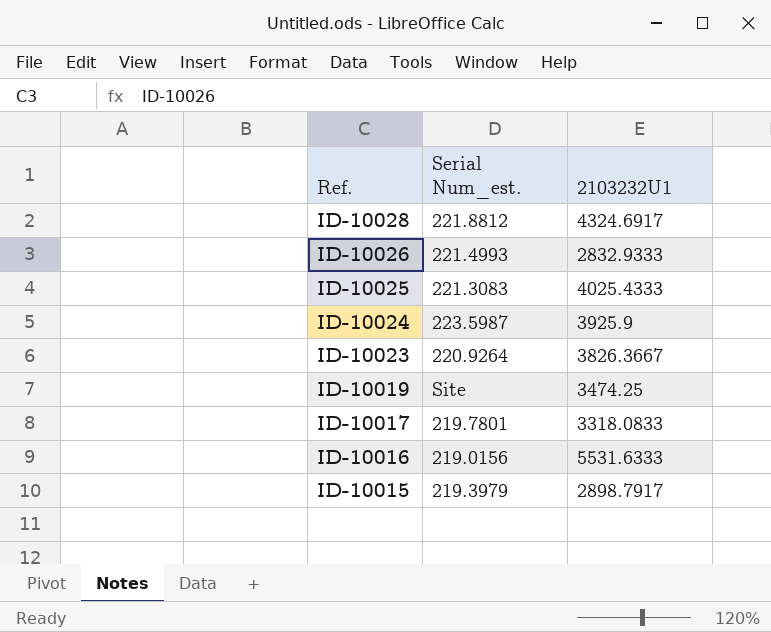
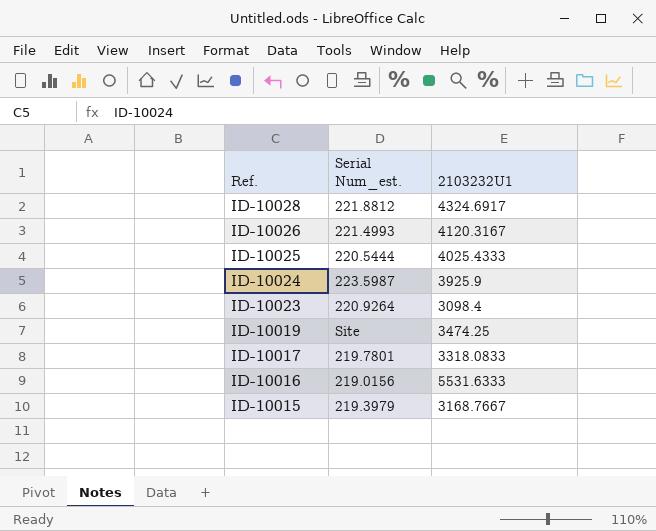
ID-10026 | 2103232U1: 2832.9333 -> 4120.3167
ID-10025 | Serial Num_est.: 221.3083 -> 220.5444
ID-10023 | 2103232U1: 3826.3667 -> 3098.4
ID-10015 | 2103232U1: 2898.7917 -> 3168.7667

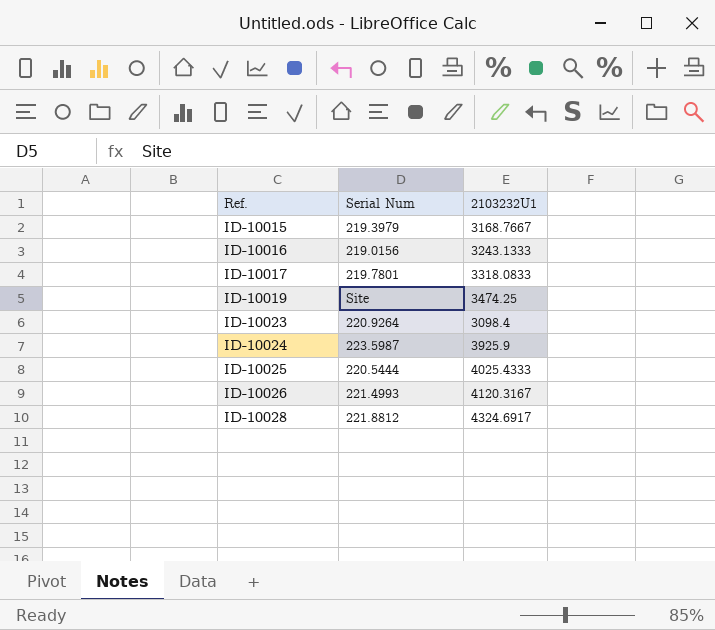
row order: Ref. descending -> Ref. ascending
column name: Serial Num_est. -> Serial Num
ID-10016 | 2103232U1: 5531.6333 -> 3243.1333

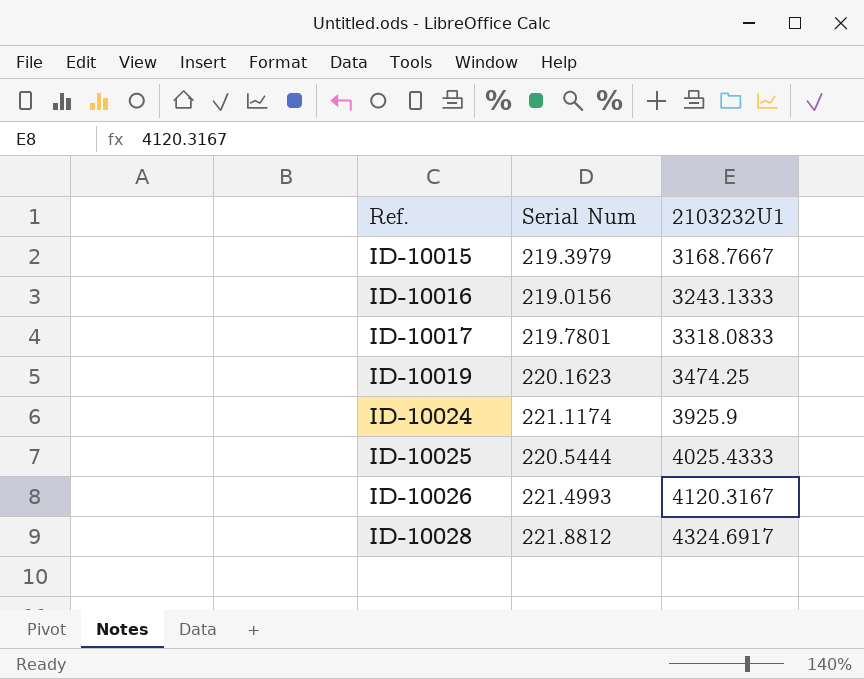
row ID-10023: 220.9264 | 3098.4 -> none
ID-10019 | Serial Num: Site -> 220.1623
ID-10024 | Serial Num: 223.5987 -> 221.1174

